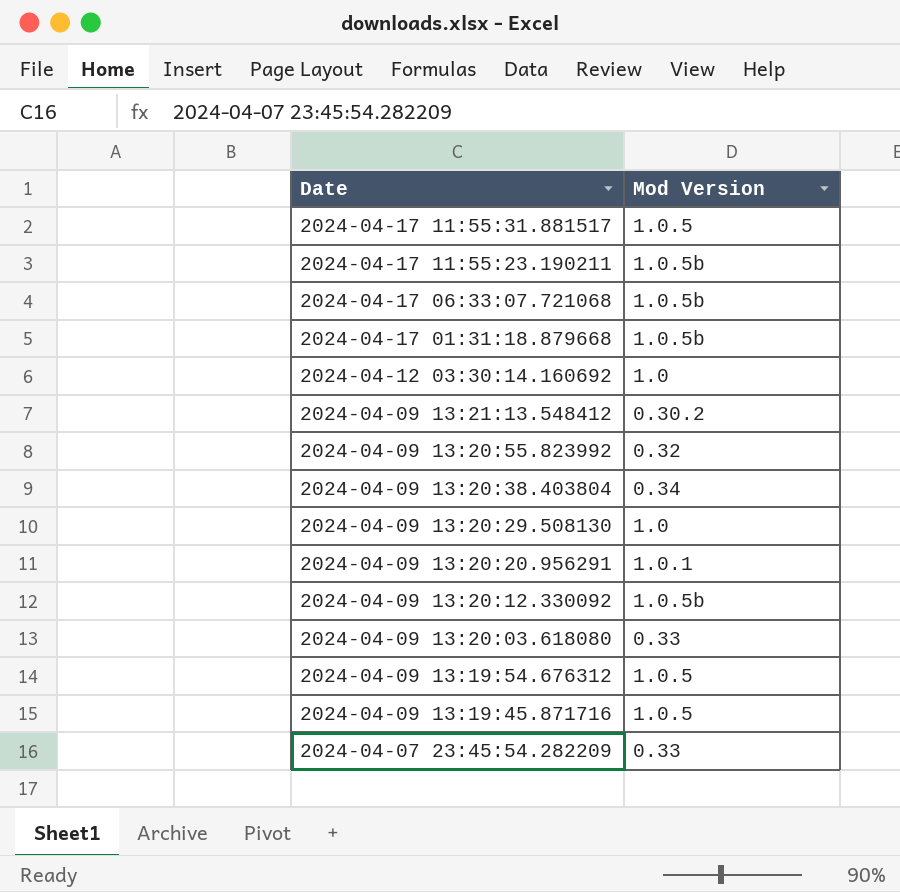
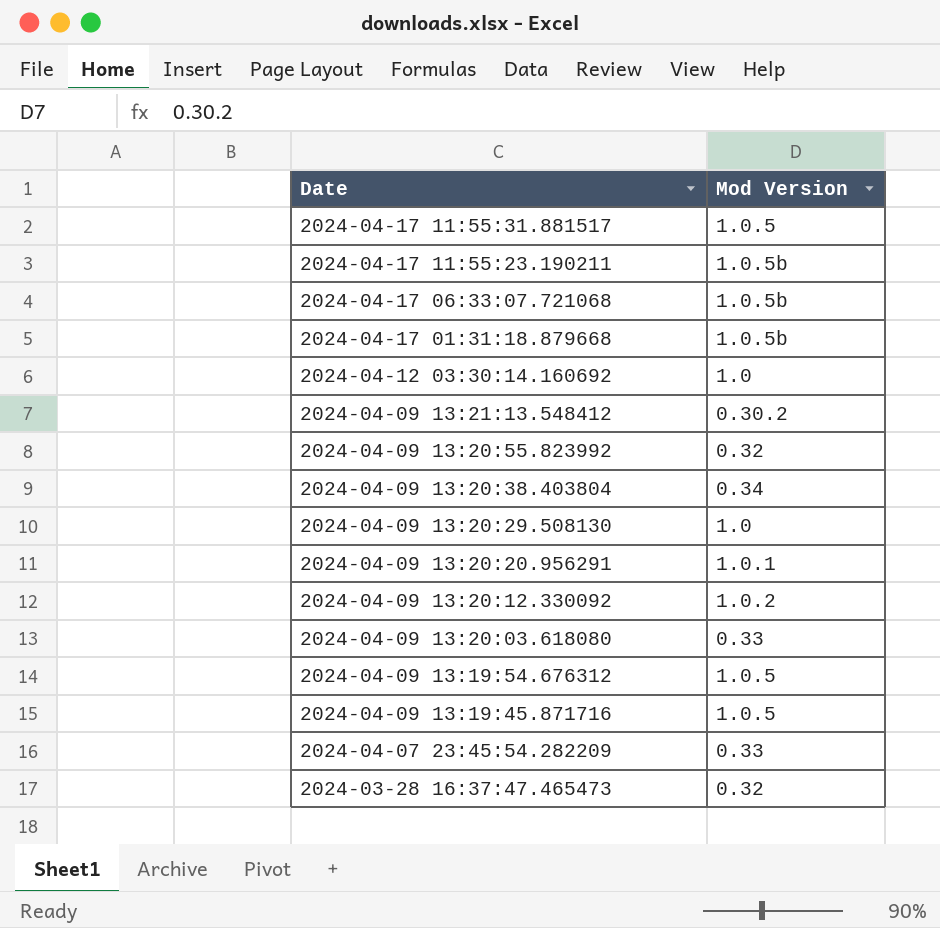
2024-04-09 13:20:12.330092 | Mod Version: 1.0.5b -> 1.0.2
row 2024-03-28 16:37:47.465473: none -> 0.32

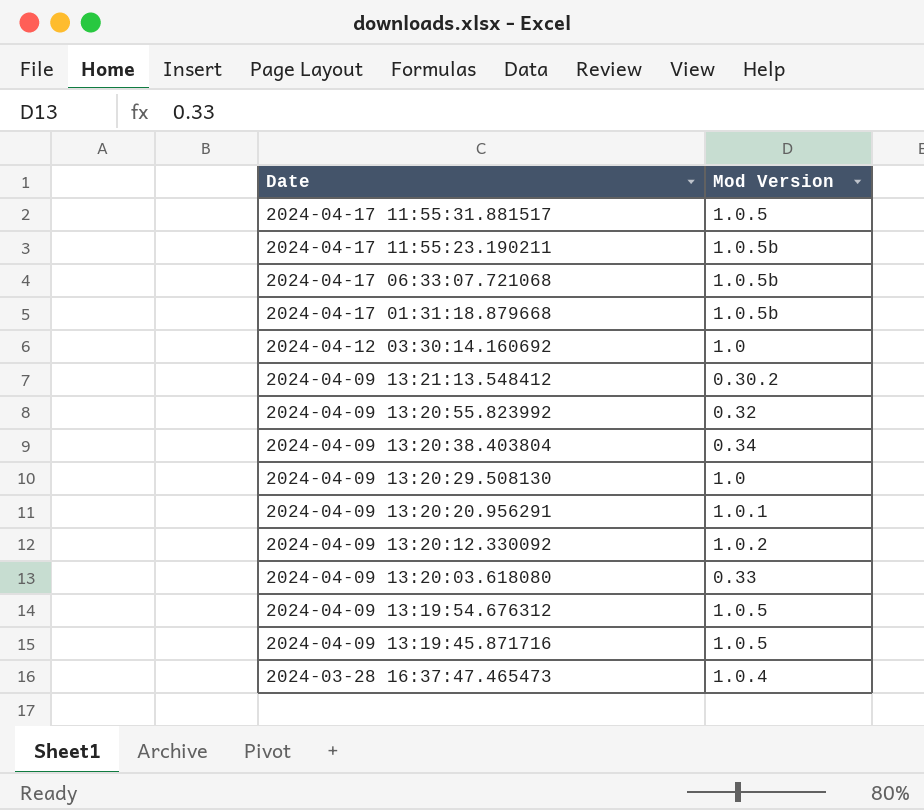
row 2024-04-07 23:45:54.282209: 0.33 -> none
2024-03-28 16:37:47.465473 | Mod Version: 0.32 -> 1.0.4

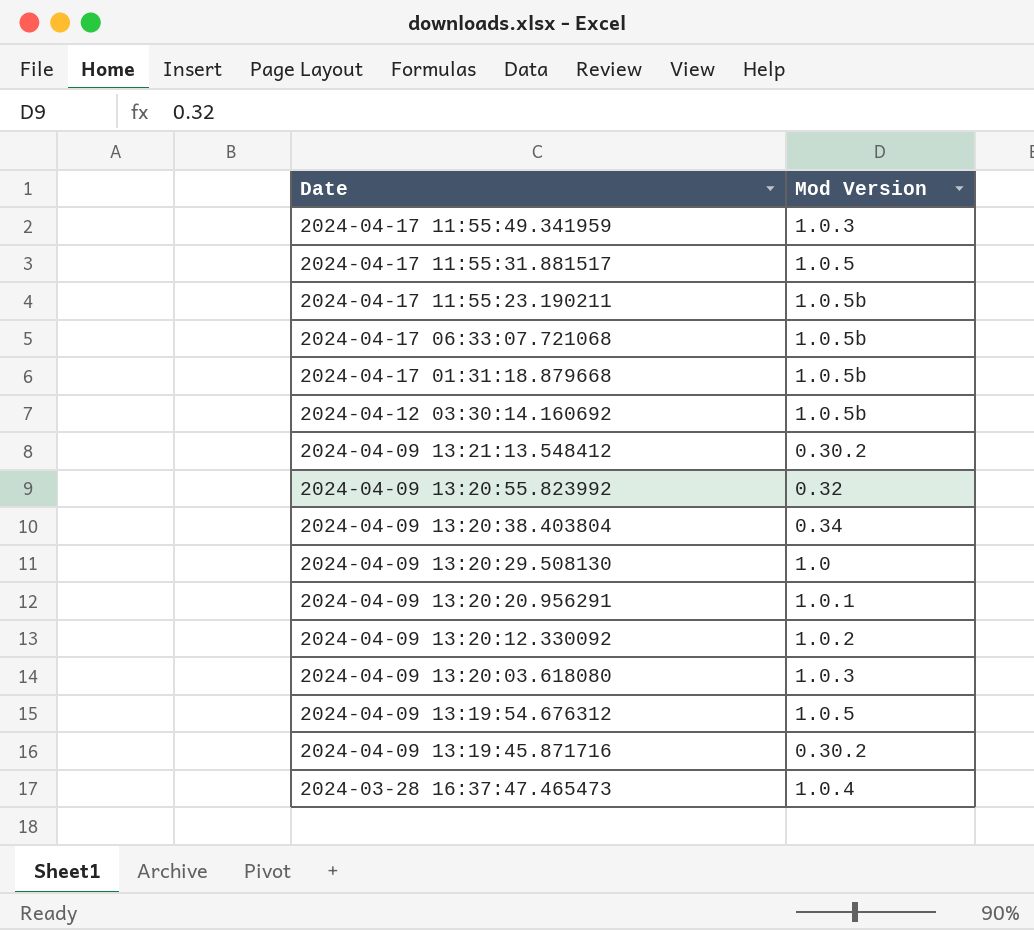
row 2024-04-17 11:55:49.341959: none -> 1.0.3
2024-04-12 03:30:14.160692 | Mod Version: 1.0 -> 1.0.5b
2024-04-09 13:20:03.618080 | Mod Version: 0.33 -> 1.0.3
2024-04-09 13:19:45.871716 | Mod Version: 1.0.5 -> 0.30.2

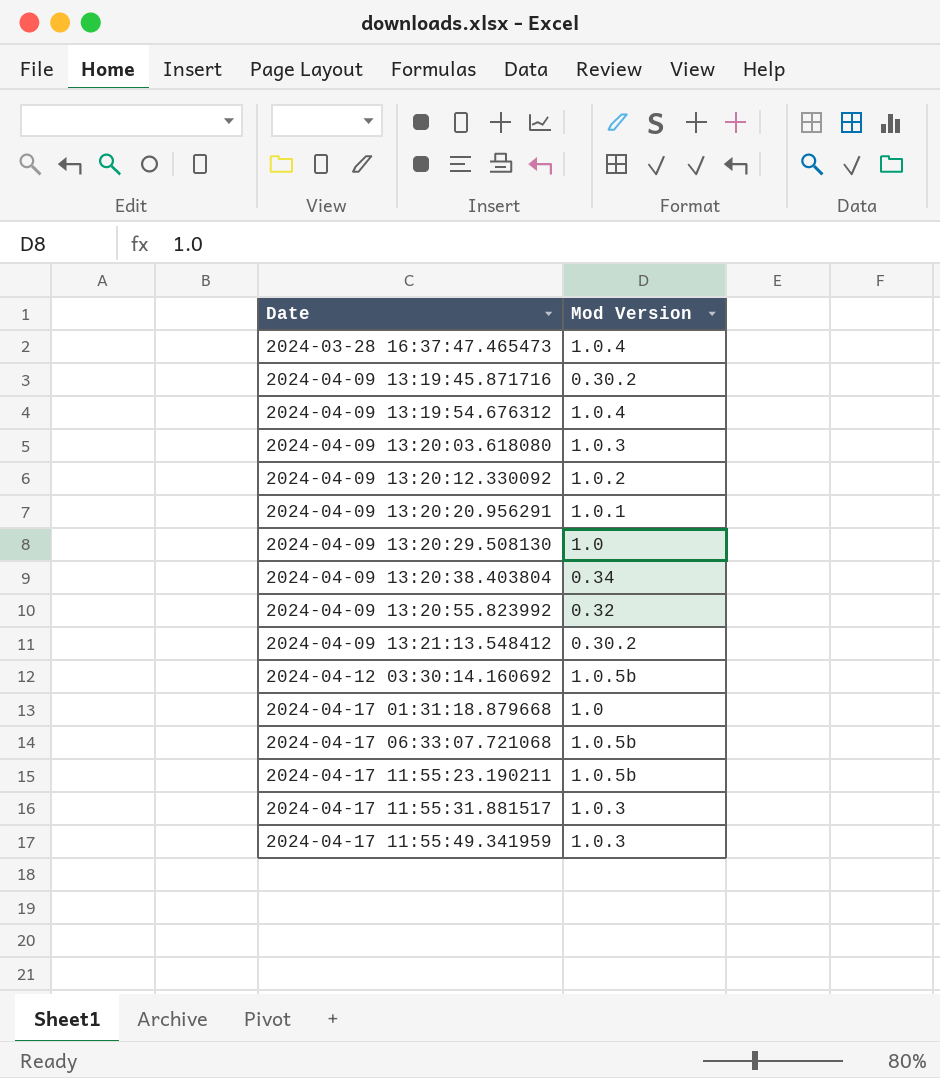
row order: Date descending -> Date ascending
2024-04-09 13:19:54.676312 | Mod Version: 1.0.5 -> 1.0.4
2024-04-17 01:31:18.879668 | Mod Version: 1.0.5b -> 1.0
2024-04-17 11:55:31.881517 | Mod Version: 1.0.5 -> 1.0.3

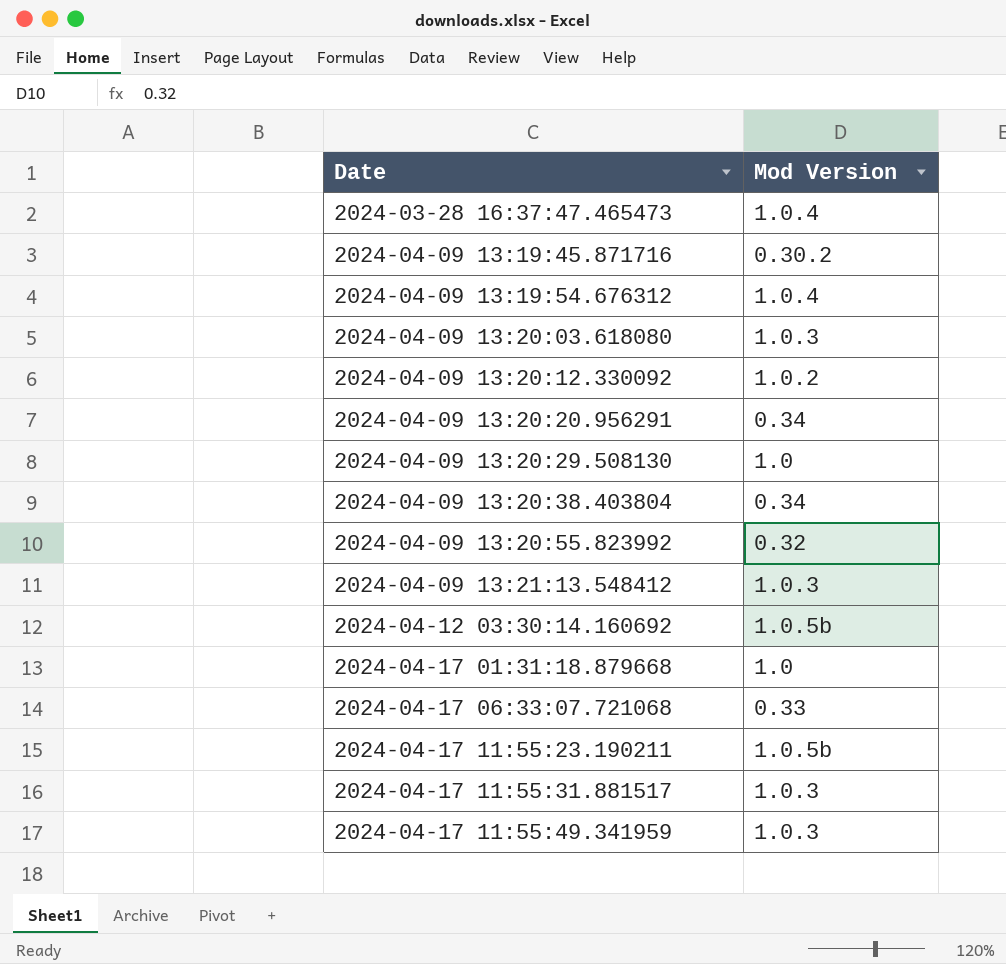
2024-04-09 13:20:20.956291 | Mod Version: 1.0.1 -> 0.34
2024-04-09 13:21:13.548412 | Mod Version: 0.30.2 -> 1.0.3
2024-04-17 06:33:07.721068 | Mod Version: 1.0.5b -> 0.33

